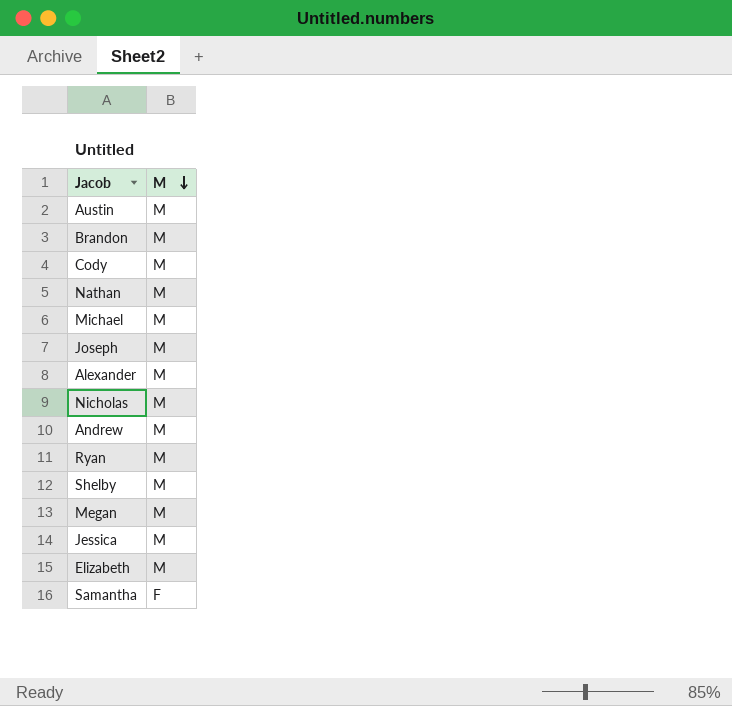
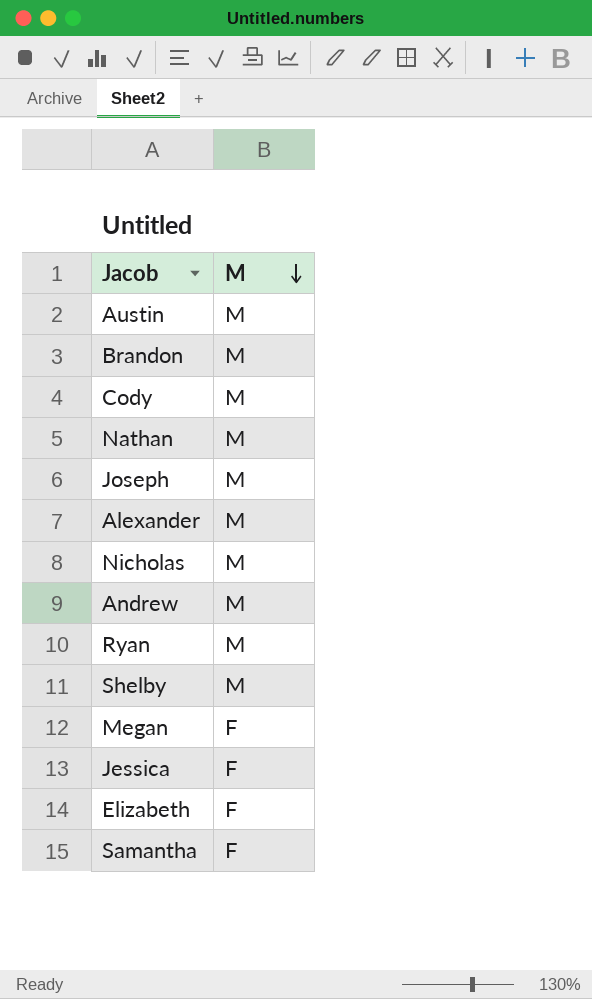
row Michael: M -> none
Megan | M: M -> F
Jessica | M: M -> F
Elizabeth | M: M -> F

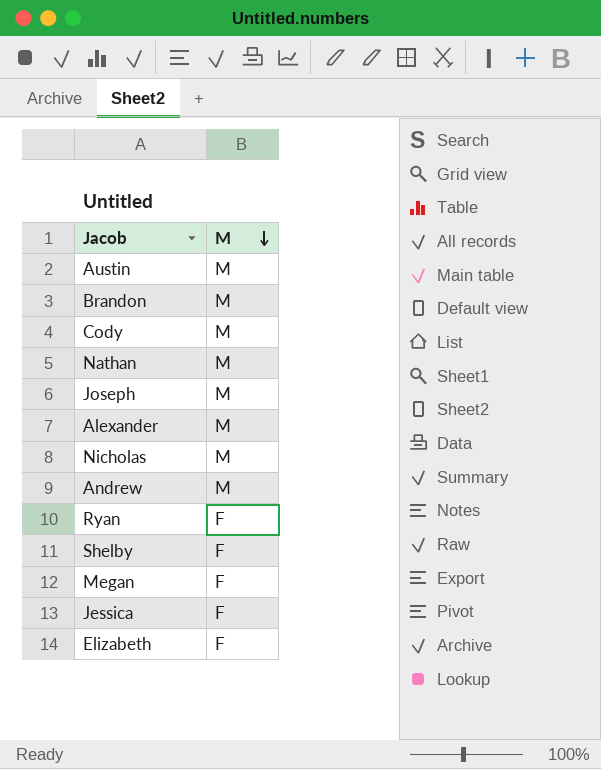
row Samantha: F -> none
Ryan | M: M -> F
Shelby | M: M -> F

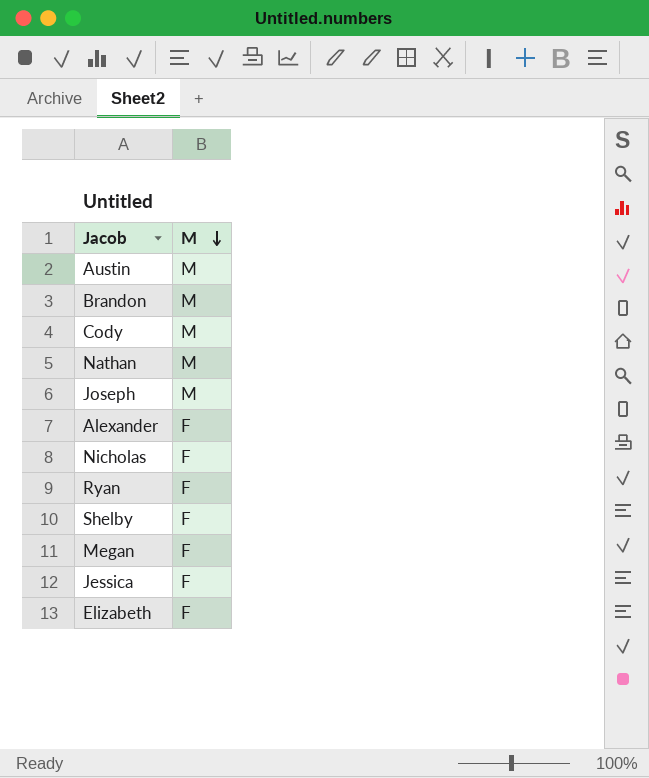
row Andrew: M -> none
Alexander | M: M -> F
Nicholas | M: M -> F

